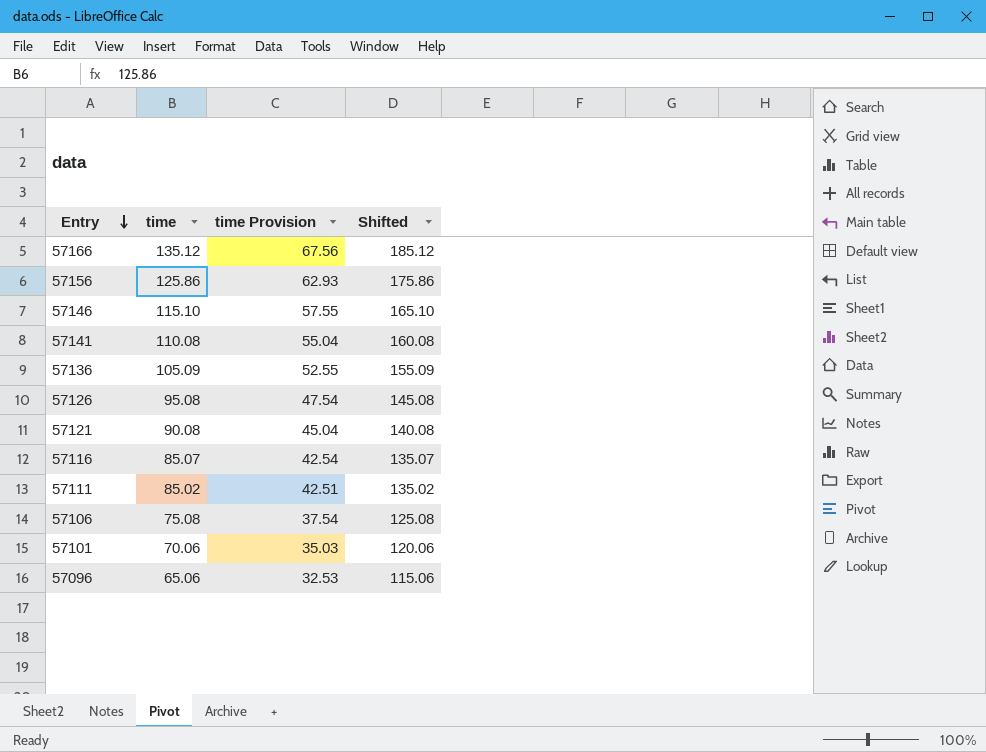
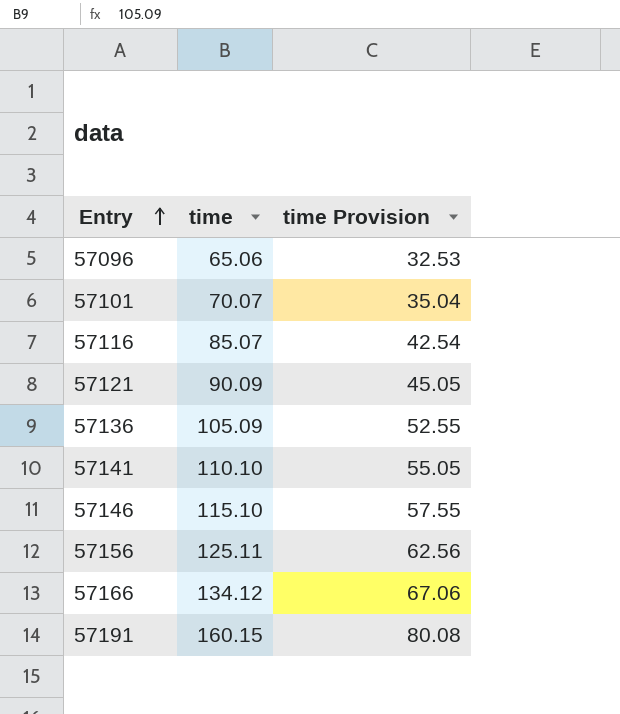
row order: Entry descending -> Entry ascending
column Shifted | formula: [time] + 50 -> none
row 57126: 95.08 | 47.54 | 145.08 -> none
row 57111: 85.02 | 42.51 | 135.02 -> none
row 57106: 75.08 | 37.54 | 125.08 -> none
57101 | time: 70.06 -> 70.07
57101 | time Provision: 35.03 -> 35.04
57121 | time: 90.08 -> 90.09
57121 | time Provision: 45.04 -> 45.05
57141 | time: 110.08 -> 110.10
57141 | time Provision: 55.04 -> 55.05
57156 | time: 125.86 -> 125.11
57156 | time Provision: 62.93 -> 62.56
57166 | time: 135.12 -> 134.12
57166 | time Provision: 67.56 -> 67.06
row 57191: none -> 160.15 | 80.08

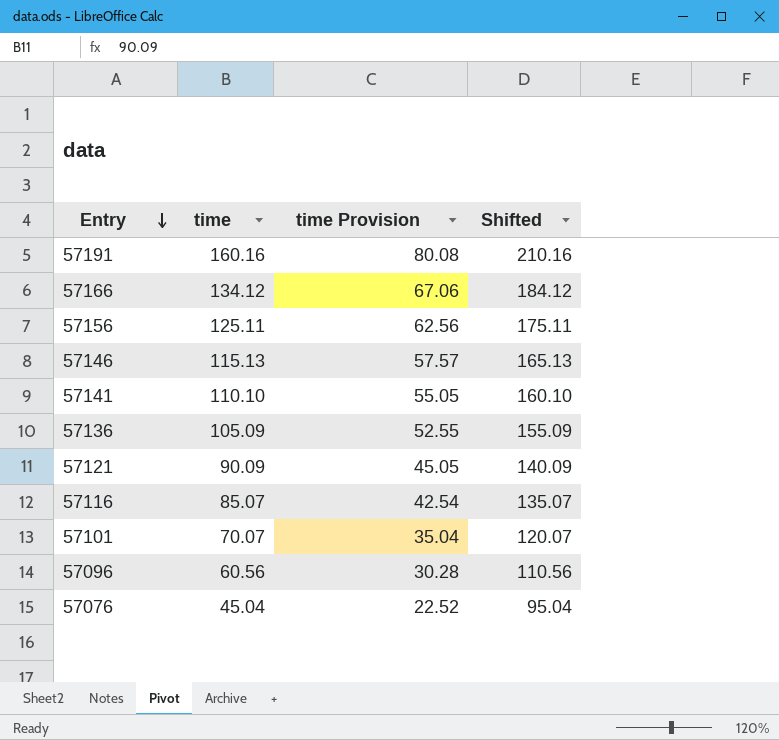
row order: Entry ascending -> Entry descending
column Shifted | formula: none -> [time] + 50
57191 | time: 160.15 -> 160.16
57146 | time: 115.10 -> 115.13
57146 | time Provision: 57.55 -> 57.57
57096 | time: 65.06 -> 60.56
57096 | time Provision: 32.53 -> 30.28
row 57076: none -> 45.04 | 22.52 | 95.04

